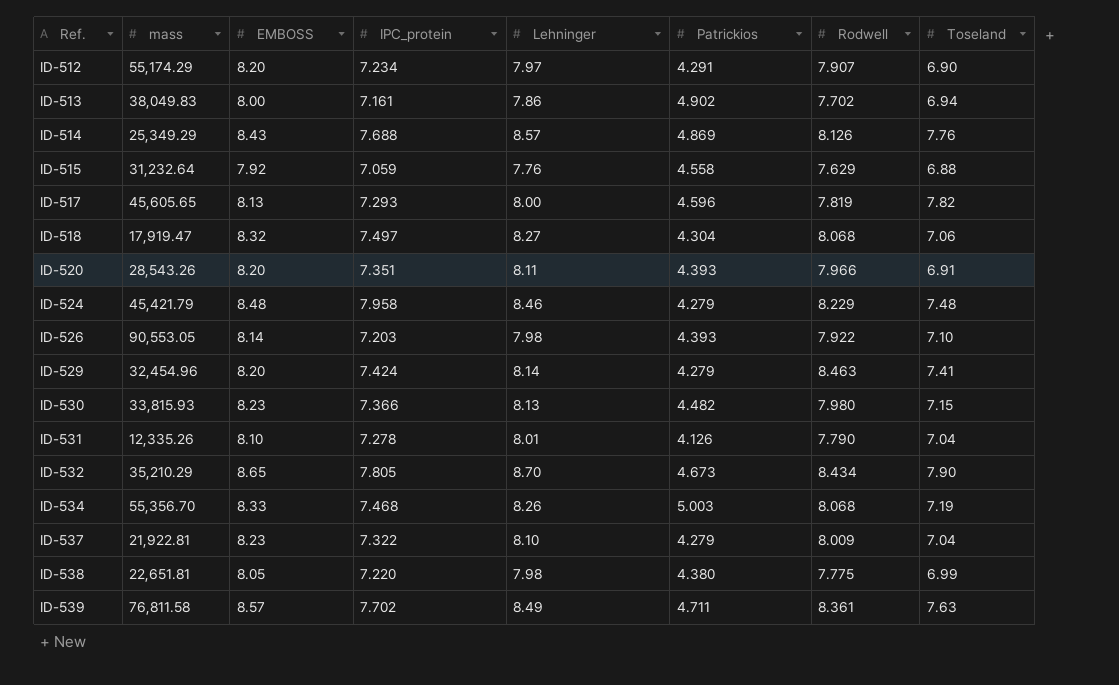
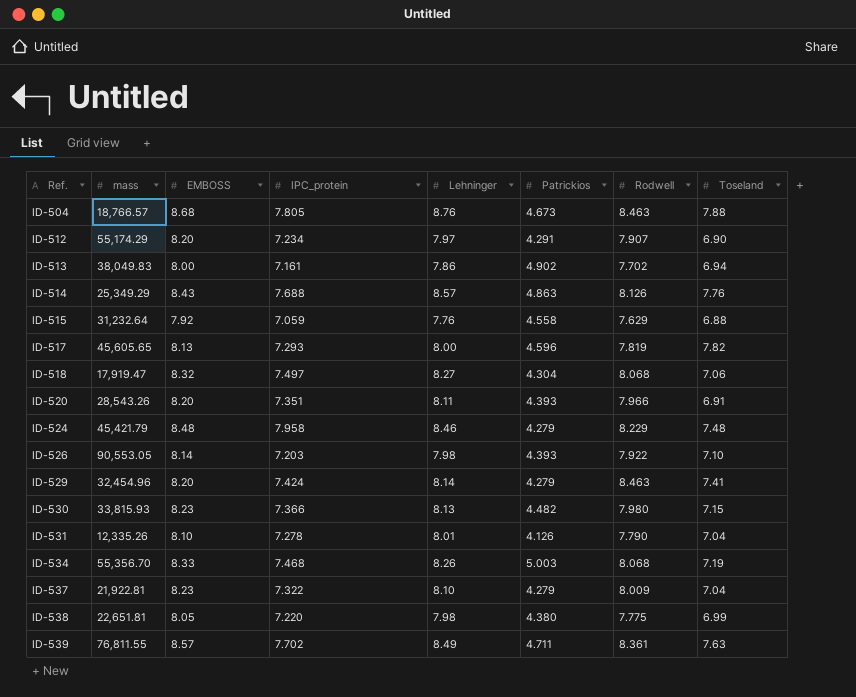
row ID-532: 35,210.29 | 8.65 | 7.805 | 8.70 | 4.673 | 8.434 | 7.90 -> none
row ID-504: none -> 18,766.57 | 8.68 | 7.805 | 8.76 | 4.673 | 8.463 | 7.88
ID-514 | Patrickios: 4.869 -> 4.863
ID-539 | mass: 76,811.58 -> 76,811.55

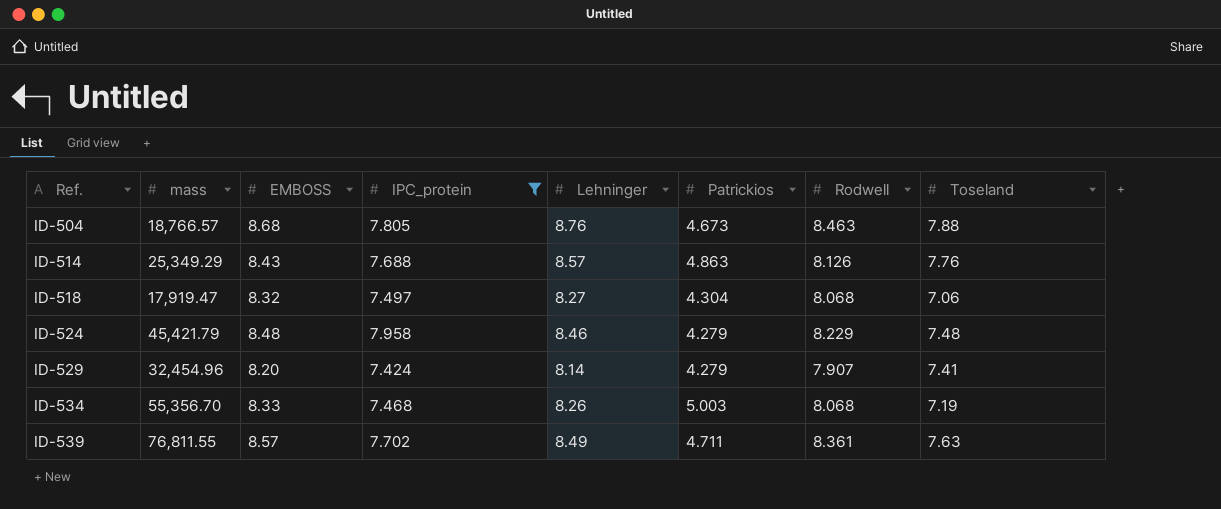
filter: none -> IPC_protein >= 7.424
ID-529 | Rodwell: 8.463 -> 7.907

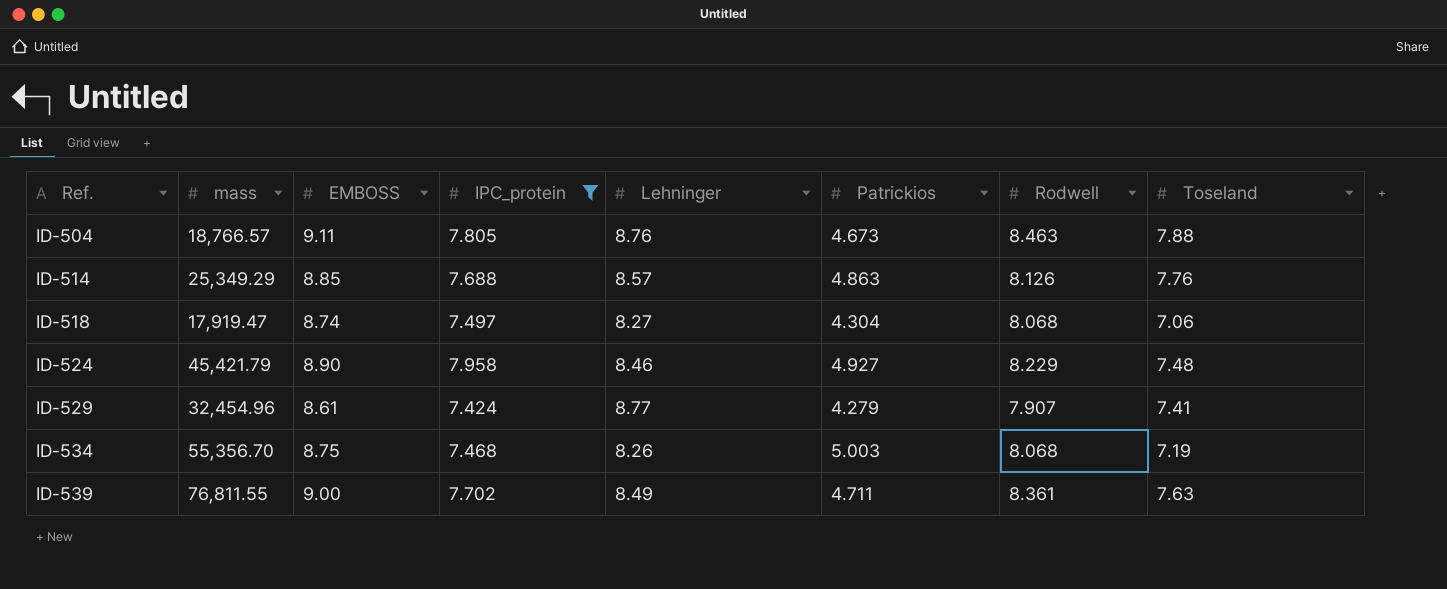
ID-504 | EMBOSS: 8.68 -> 9.11
ID-514 | EMBOSS: 8.43 -> 8.85
ID-518 | EMBOSS: 8.32 -> 8.74
ID-524 | EMBOSS: 8.48 -> 8.90
ID-524 | Patrickios: 4.279 -> 4.927
ID-529 | EMBOSS: 8.20 -> 8.61
ID-529 | Lehninger: 8.14 -> 8.77
ID-534 | EMBOSS: 8.33 -> 8.75
ID-539 | EMBOSS: 8.57 -> 9.00

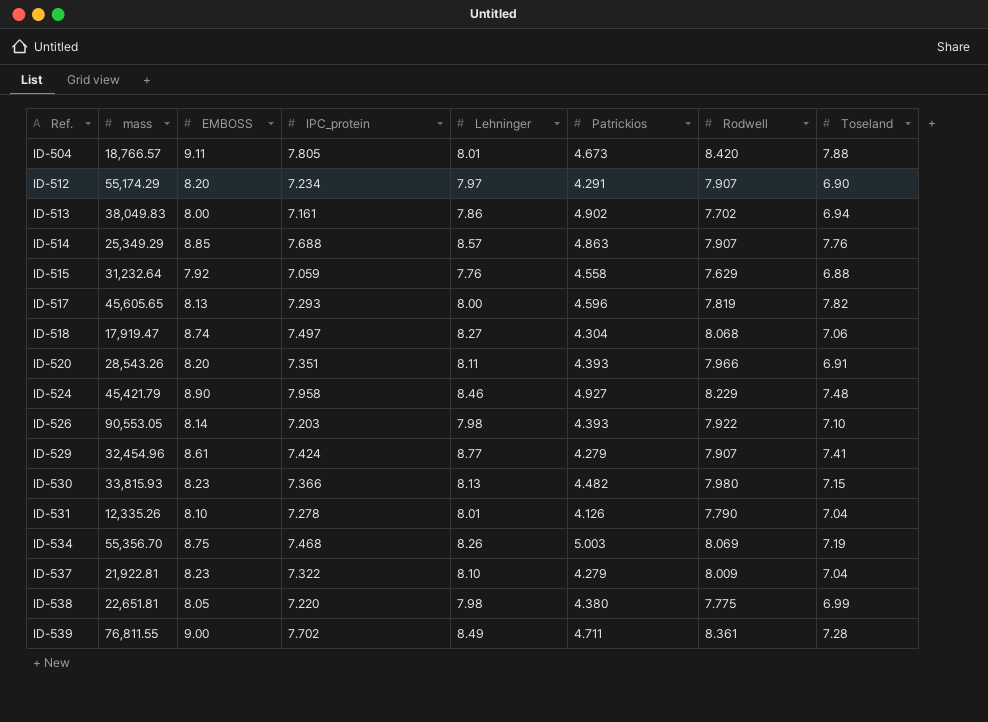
filter: IPC_protein >= 7.424 -> none
ID-504 | Lehninger: 8.76 -> 8.01
ID-504 | Rodwell: 8.463 -> 8.420
ID-514 | Rodwell: 8.126 -> 7.907
ID-534 | Rodwell: 8.068 -> 8.069
ID-539 | Toseland: 7.63 -> 7.28

